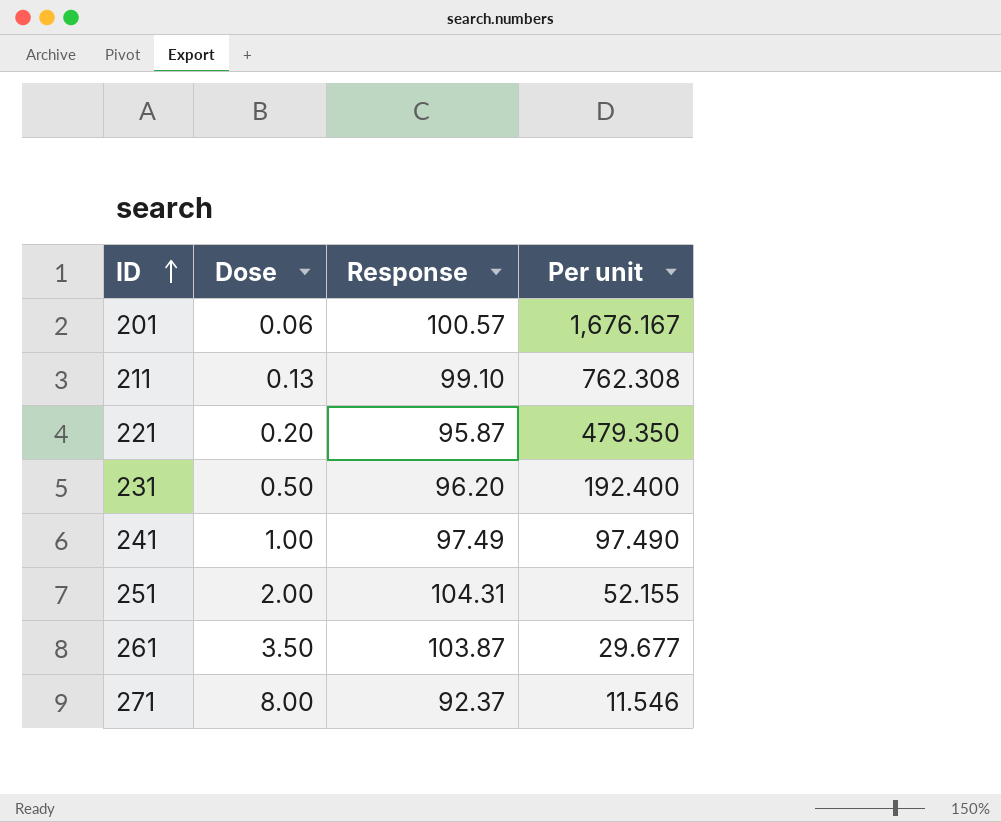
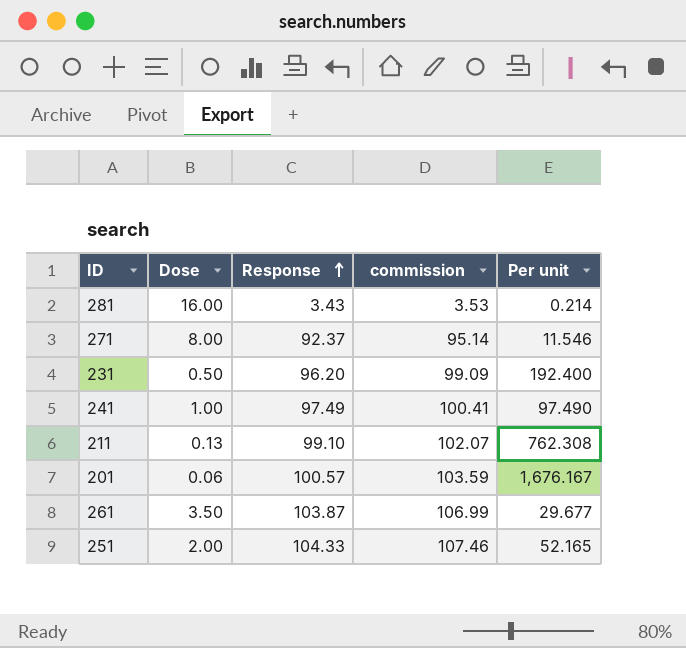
row order: ID ascending -> Response ascending
column commission | formula: none -> [Response] * 1.03
row 221: 0.20 | 95.87 | 479.350 -> none
row 281: none -> 16.00 | 3.43 | 3.53 | 0.214
251 | Response: 104.31 -> 104.33
251 | Per unit: 52.155 -> 52.165

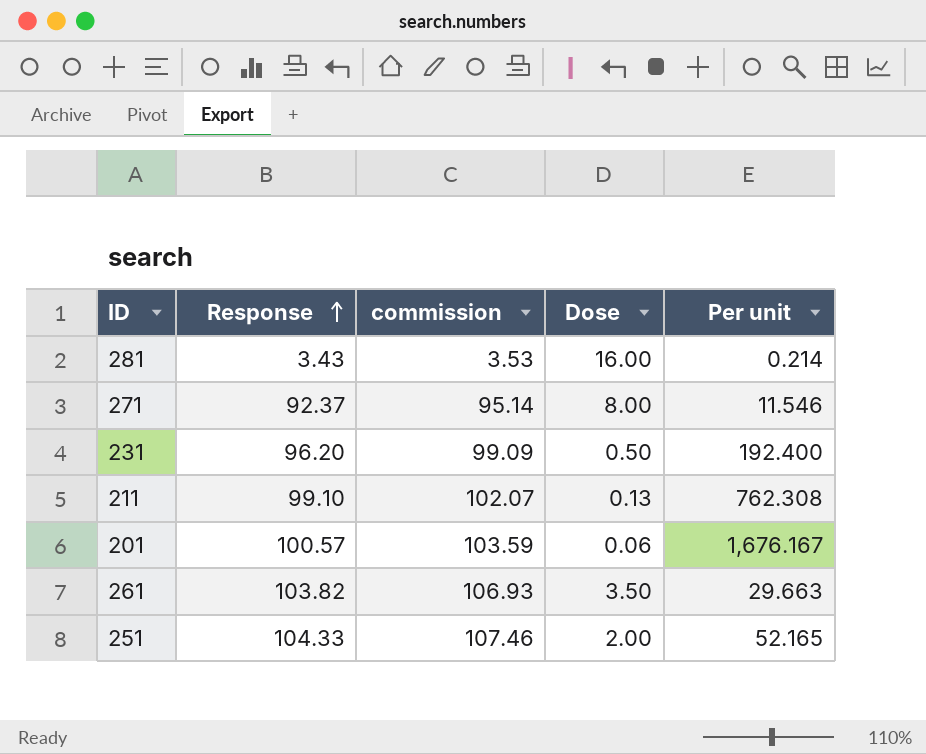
column Dose | position: 2 -> 4
row 241: 1.00 | 97.49 | 100.41 | 97.490 -> none
261 | Response: 103.87 -> 103.82
261 | commission: 106.99 -> 106.93
261 | Per unit: 29.677 -> 29.663

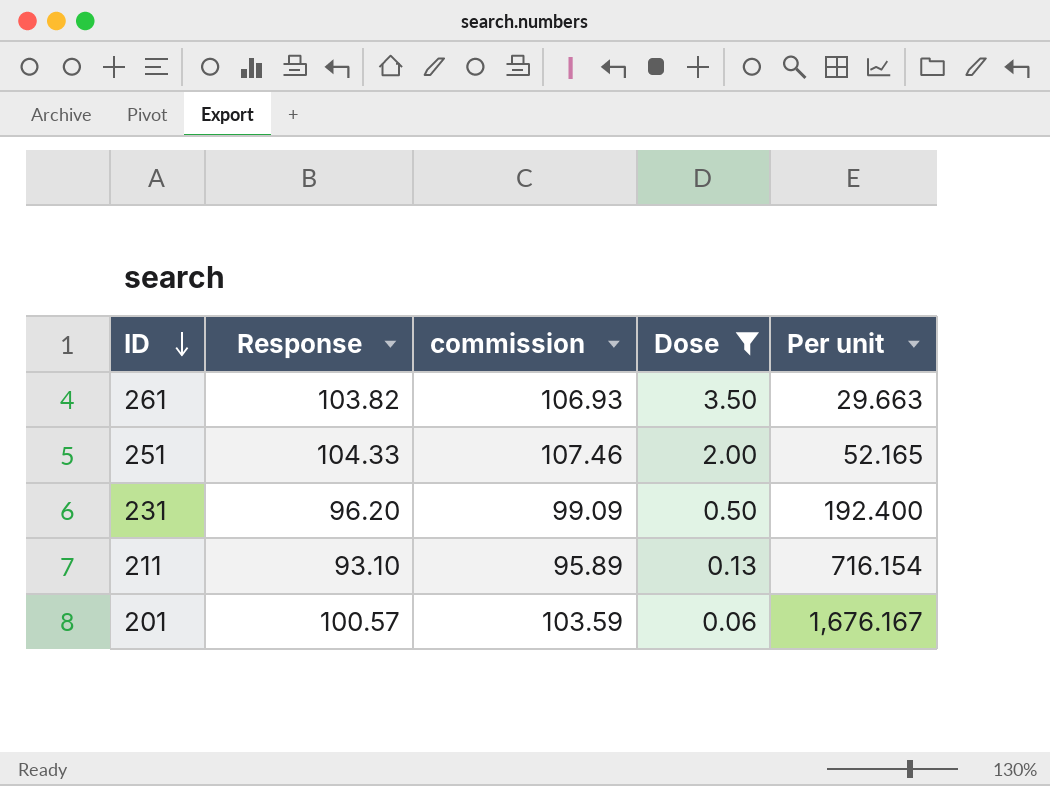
filter: none -> Dose <= 3.50
row order: Response ascending -> ID descending
211 | Response: 99.10 -> 93.10
211 | commission: 102.07 -> 95.89
211 | Per unit: 762.308 -> 716.154

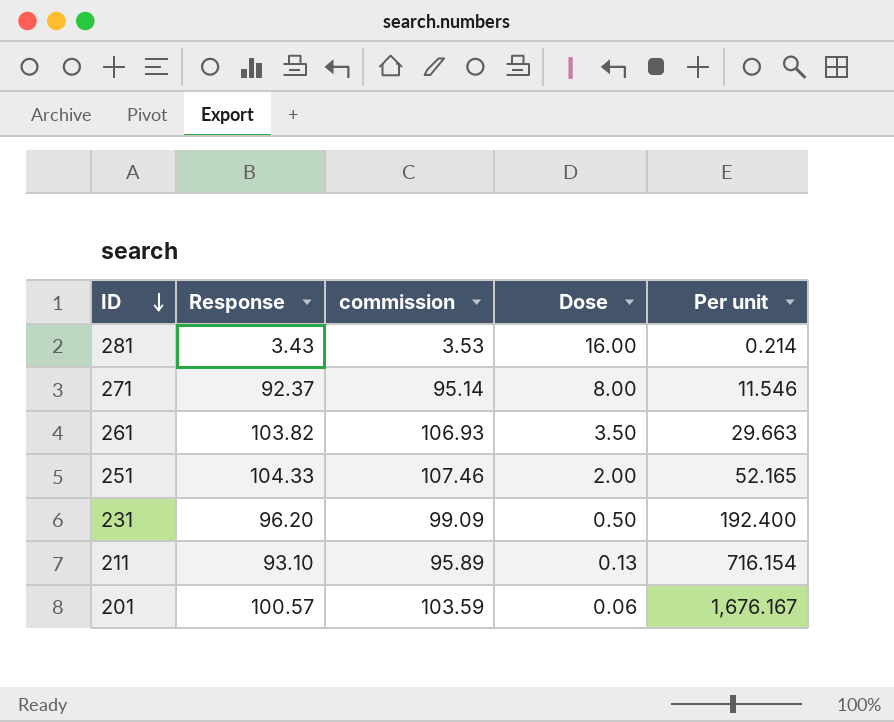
filter: Dose <= 3.50 -> none

